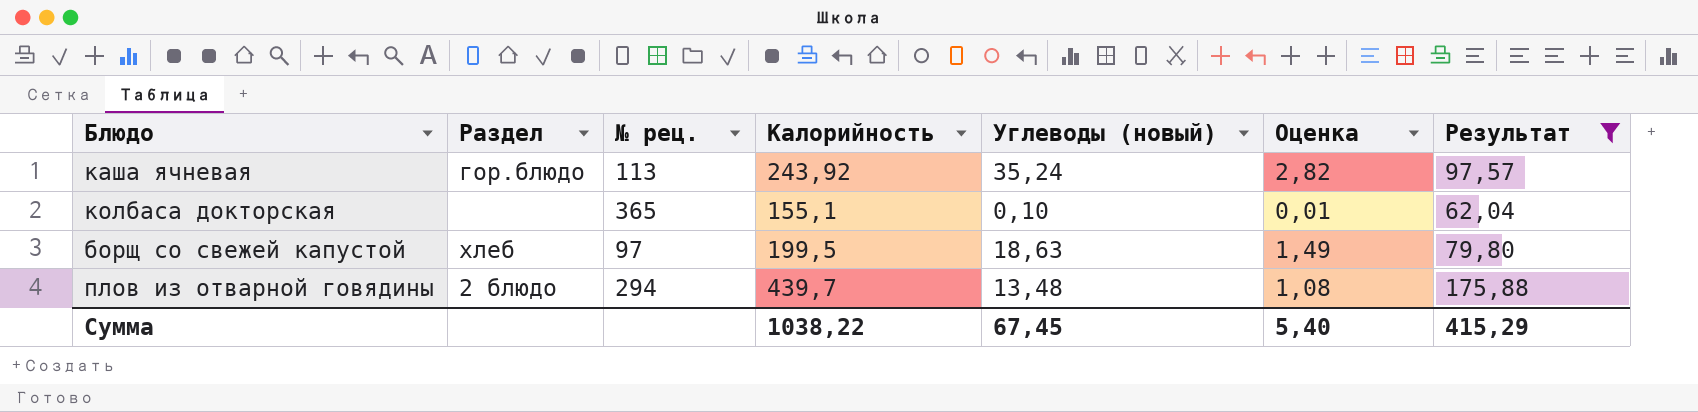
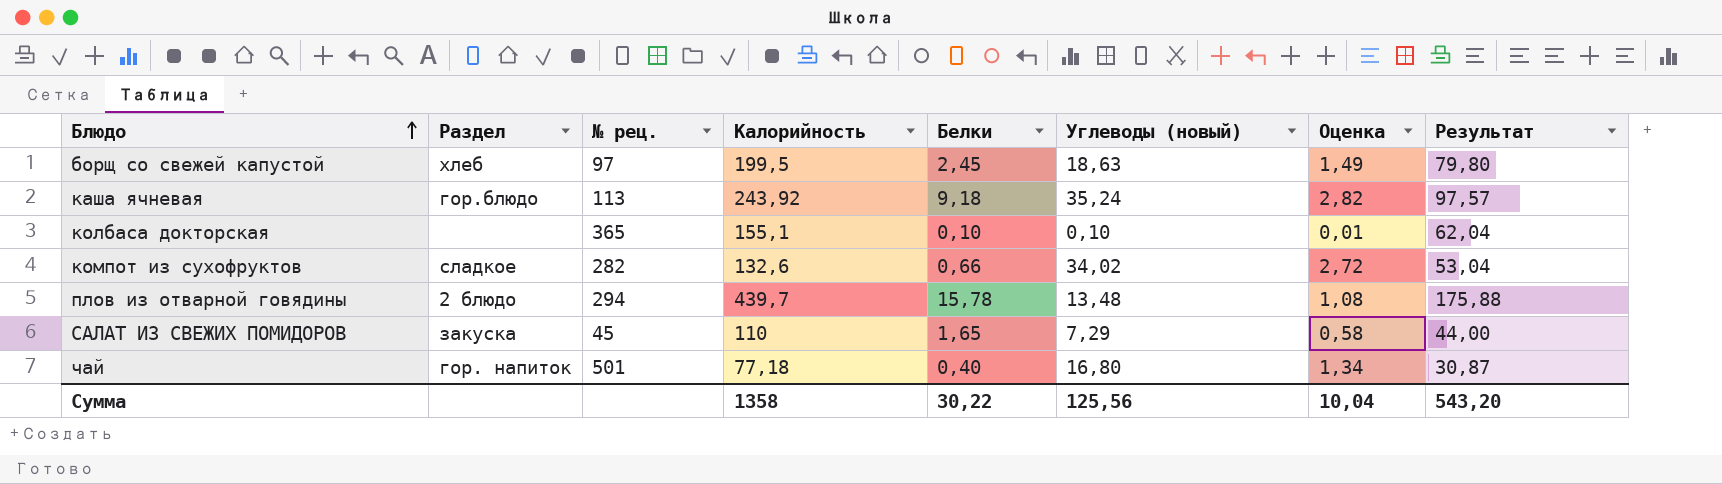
filter: Результат >= 62,04 -> none
row order: none -> Блюдо ascending
column Белки | position: none -> 5
Сумма | Калорийность: 1038,22 -> 1358
Сумма | Углеводы (новый): 67,45 -> 125,56
Сумма | Оценка: 5,40 -> 10,04
Сумма | Результат: 415,29 -> 543,20

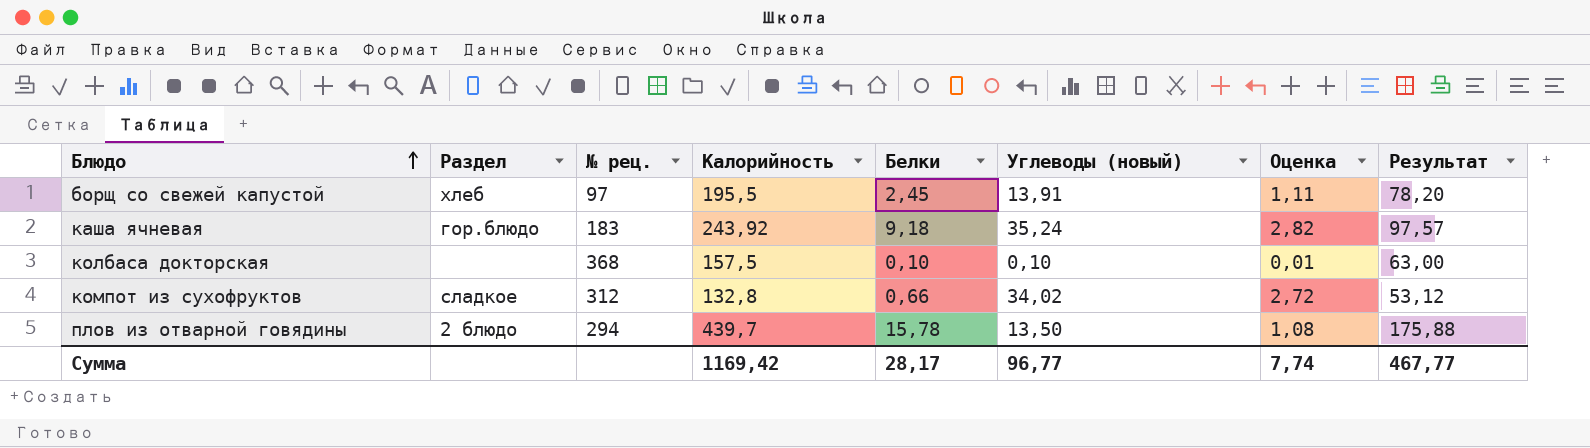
row САЛАТ ИЗ СВЕЖИХ ПОМИДОРОВ: закуска | 45 | 110 | 1,65 | 7,29 | 0,58 | 44,00 -> none
row чай: гор. напиток | 501 | 77,18 | 0,40 | 16,80 | 1,34 | 30,87 -> none
борщ со свежей капустой | Калорийность: 199,5 -> 195,5
борщ со свежей капустой | Углеводы (новый): 18,63 -> 13,91
борщ со свежей капустой | Оценка: 1,49 -> 1,11
борщ со свежей капустой | Результат: 79,80 -> 78,20
каша ячневая | № рец.: 113 -> 183
колбаса докторская | № рец.: 365 -> 368
колбаса докторская | Калорийность: 155,1 -> 157,5
колбаса докторская | Результат: 62,04 -> 63,00
компот из сухофруктов | № рец.: 282 -> 312
компот из сухофруктов | Калорийность: 132,6 -> 132,8
компот из сухофруктов | Результат: 53,04 -> 53,12
плов из отварной говядины | Углеводы (новый): 13,48 -> 13,50
Сумма | Калорийность: 1358 -> 1169,42
Сумма | Белки: 30,22 -> 28,17
Сумма | Углеводы (новый): 125,56 -> 96,77
Сумма | Оценка: 10,04 -> 7,74
Сумма | Результат: 543,20 -> 467,77

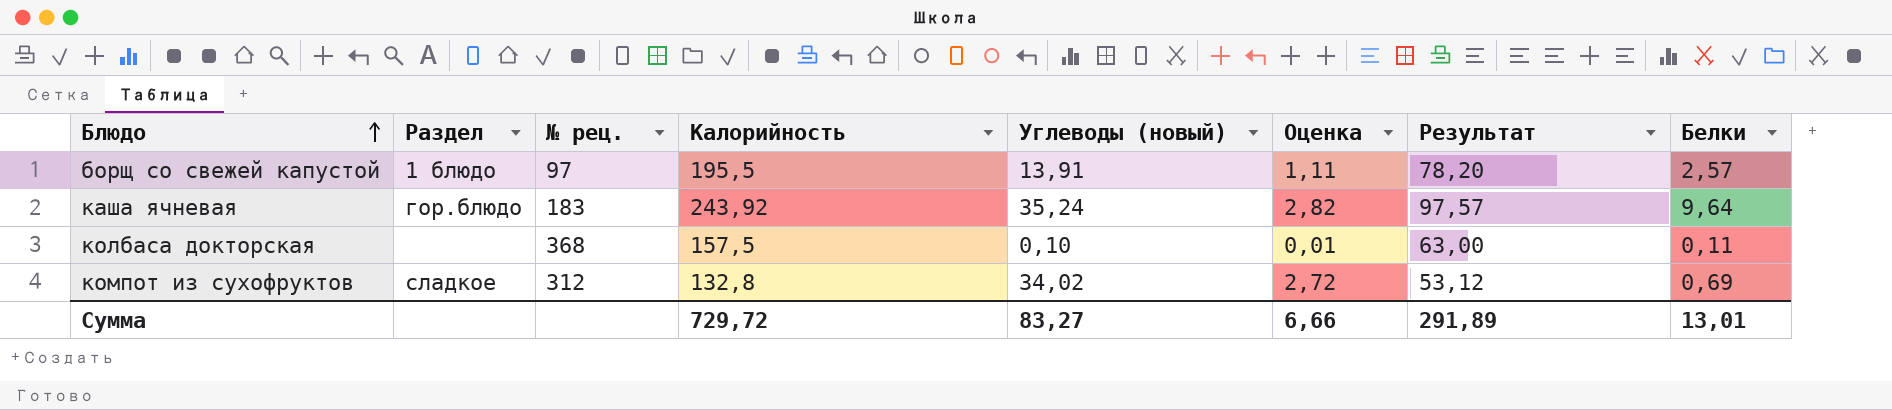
column Белки | position: 5 -> 8
row плов из отварной говядины: 2 блюдо | 294 | 439,7 | 15,78 | 13,50 | 1,08 | 175,88 -> none
борщ со свежей капустой | Раздел: хлеб -> 1 блюдо
борщ со свежей капустой | Белки: 2,45 -> 2,57
каша ячневая | Белки: 9,18 -> 9,64
колбаса докторская | Белки: 0,10 -> 0,11
компот из сухофруктов | Белки: 0,66 -> 0,69
Сумма | Калорийность: 1169,42 -> 729,72
Сумма | Углеводы (новый): 96,77 -> 83,27
Сумма | Оценка: 7,74 -> 6,66
Сумма | Результат: 467,77 -> 291,89
Сумма | Белки: 28,17 -> 13,01

